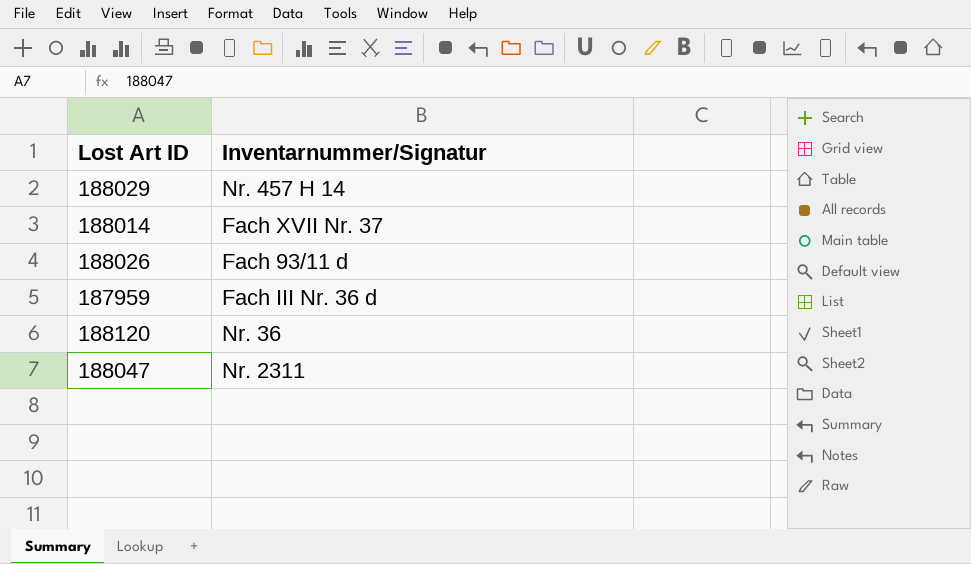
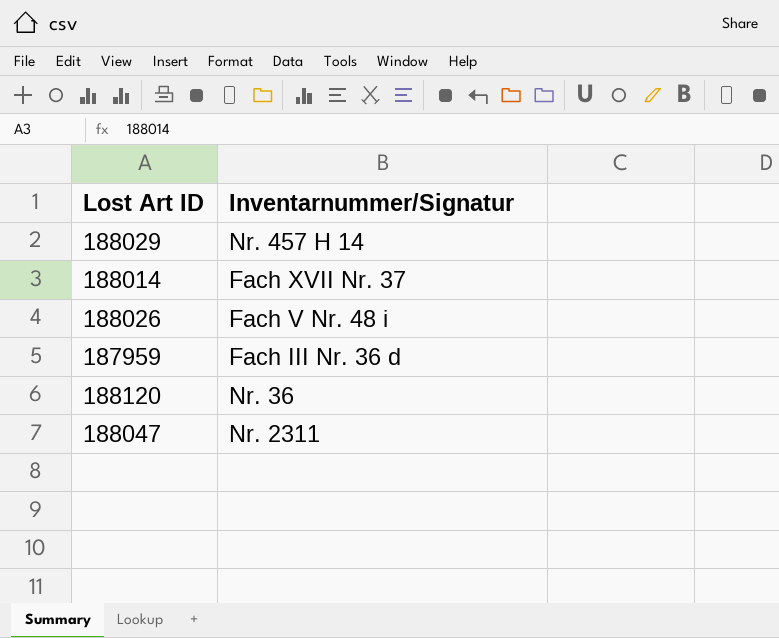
188026 | Inventarnummer/Signatur: Fach 93/11 d -> Fach V Nr. 48 i

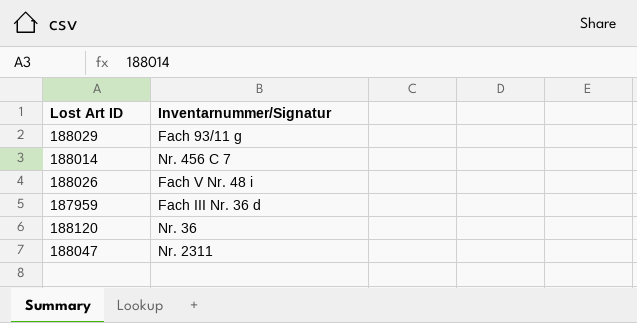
188029 | Inventarnummer/Signatur: Nr. 457 H 14 -> Fach 93/11 g
188014 | Inventarnummer/Signatur: Fach XVII Nr. 37 -> Nr. 456 C 7

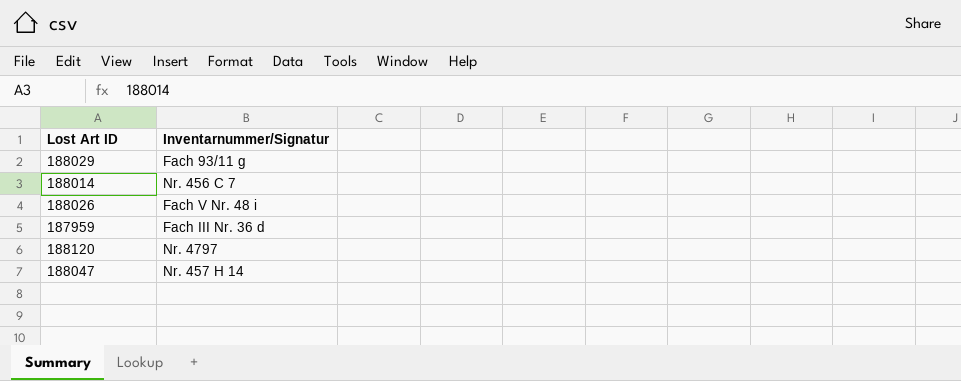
188120 | Inventarnummer/Signatur: Nr. 36 -> Nr. 4797
188047 | Inventarnummer/Signatur: Nr. 2311 -> Nr. 457 H 14

